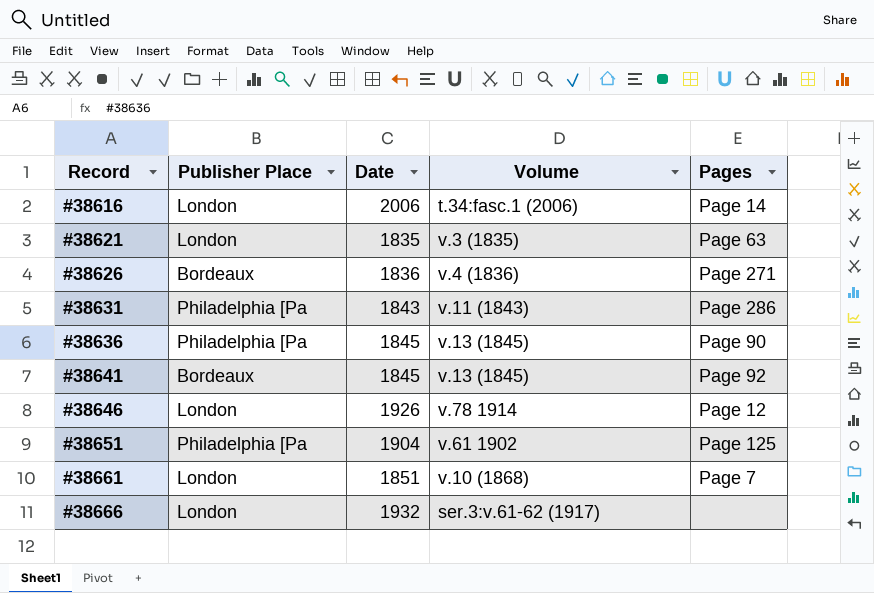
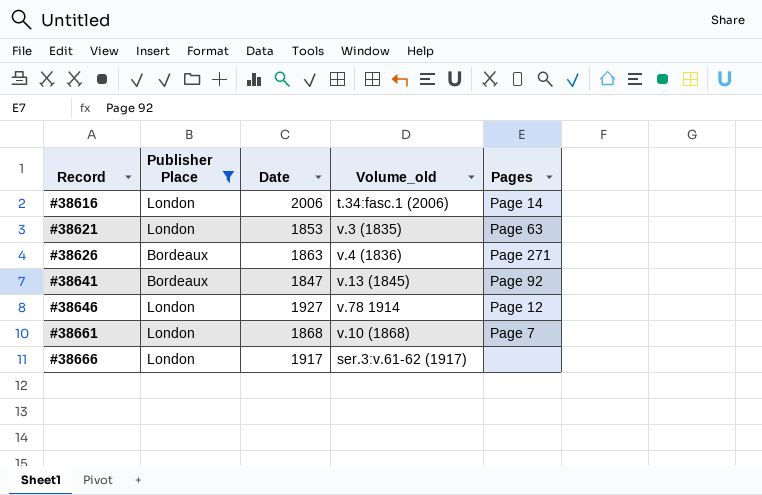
filter: none -> Publisher Place != Philadelphia [Pa
column name: Volume -> Volume_old
#38621 | Date: 1835 -> 1853
#38626 | Date: 1836 -> 1863
#38641 | Date: 1845 -> 1847
#38646 | Date: 1926 -> 1927
#38661 | Date: 1851 -> 1868
#38666 | Date: 1932 -> 1917

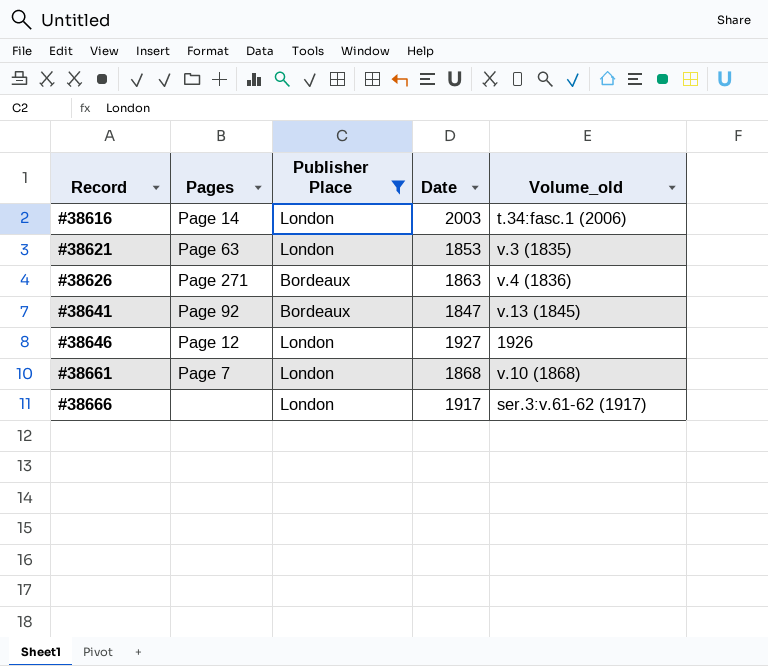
column Pages | position: 5 -> 2
#38616 | Date: 2006 -> 2003
#38646 | Volume_old: v.78 1914 -> 1926

